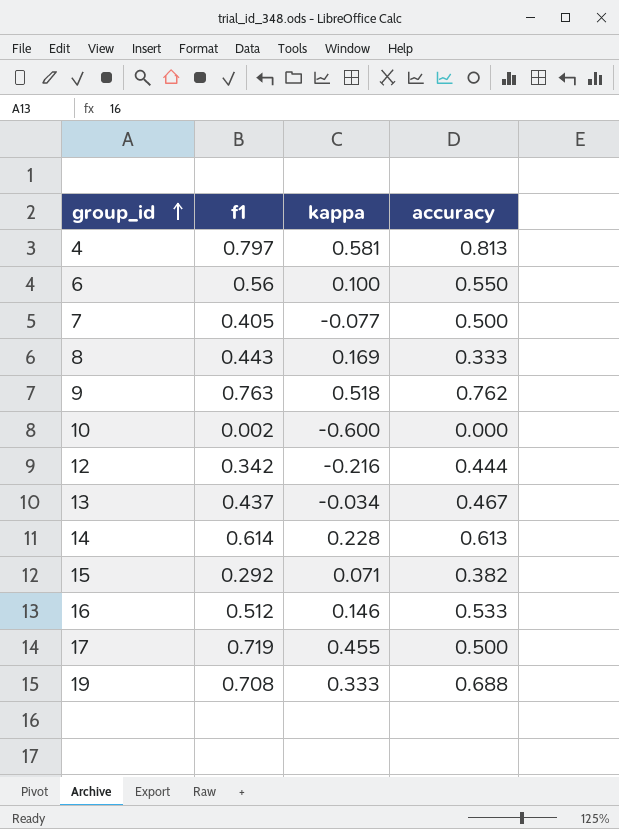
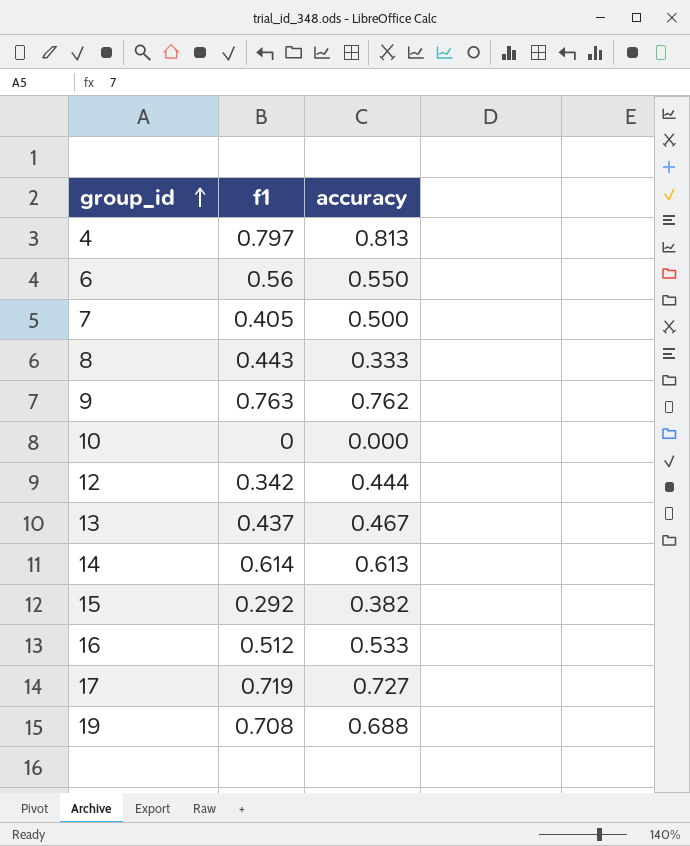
column kappa | position: 3 -> none
10 | f1: 0.002 -> 0
17 | accuracy: 0.500 -> 0.727

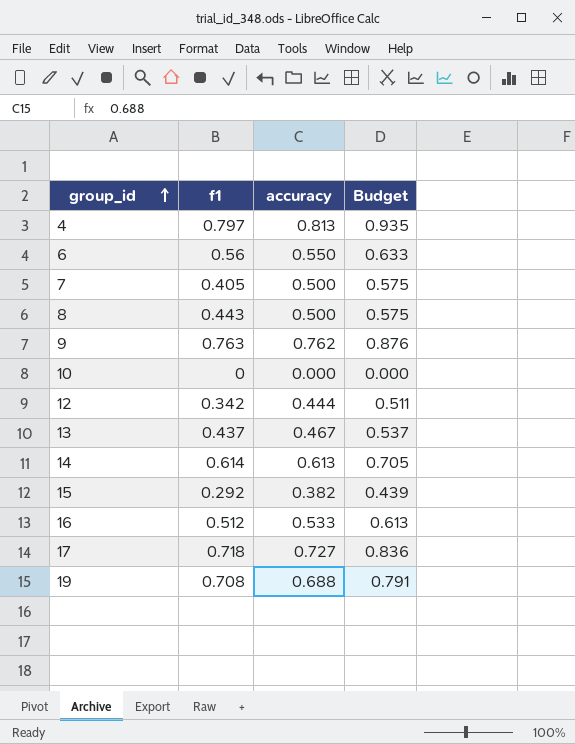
column Budget | formula: none -> [accuracy] * 1.15
8 | accuracy: 0.333 -> 0.500
17 | f1: 0.719 -> 0.718

